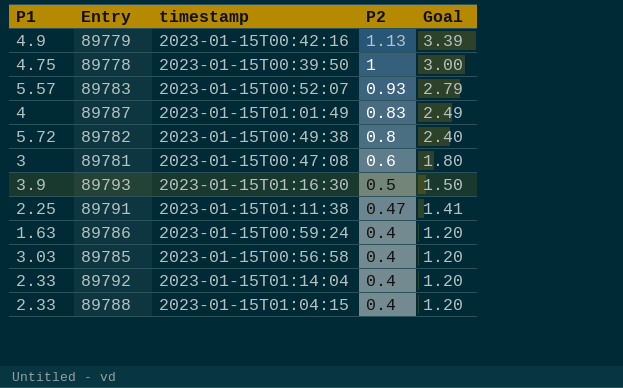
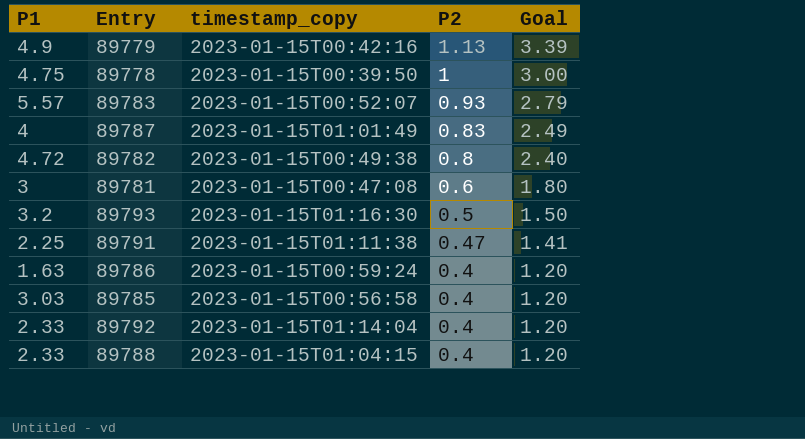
column name: timestamp -> timestamp_copy
89782 | P1: 5.72 -> 4.72
89793 | P1: 3.9 -> 3.2

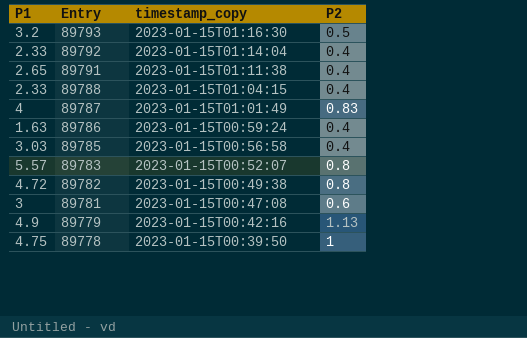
row order: P2 descending -> Entry descending
column Goal | formula: [P2] * 3 -> none
89791 | P1: 2.25 -> 2.65
89791 | P2: 0.47 -> 0.4
89783 | P2: 0.93 -> 0.8

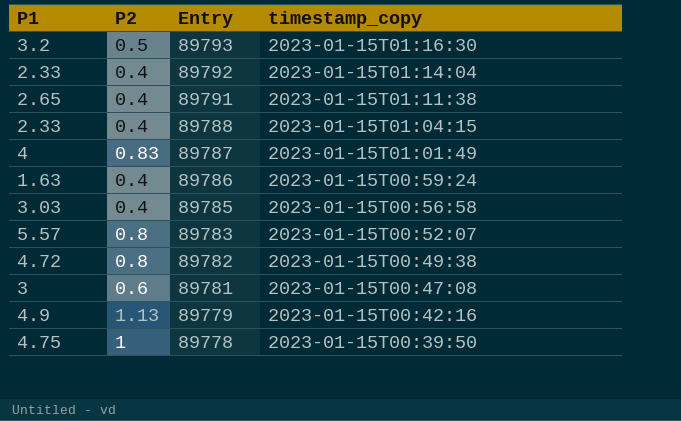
column P2 | position: 4 -> 2

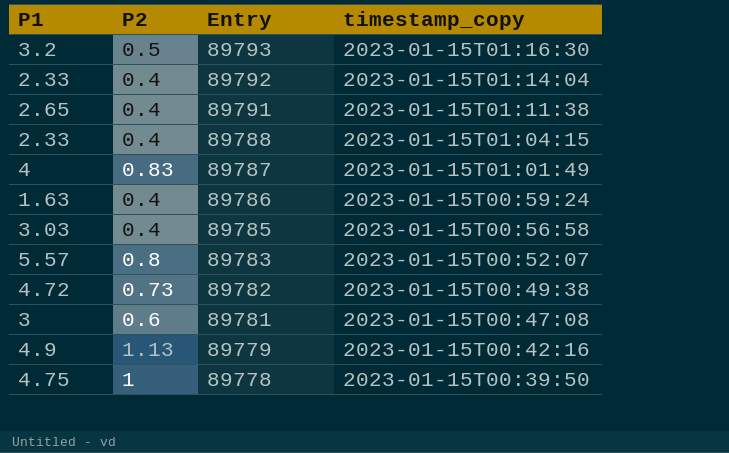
89782 | P2: 0.8 -> 0.73

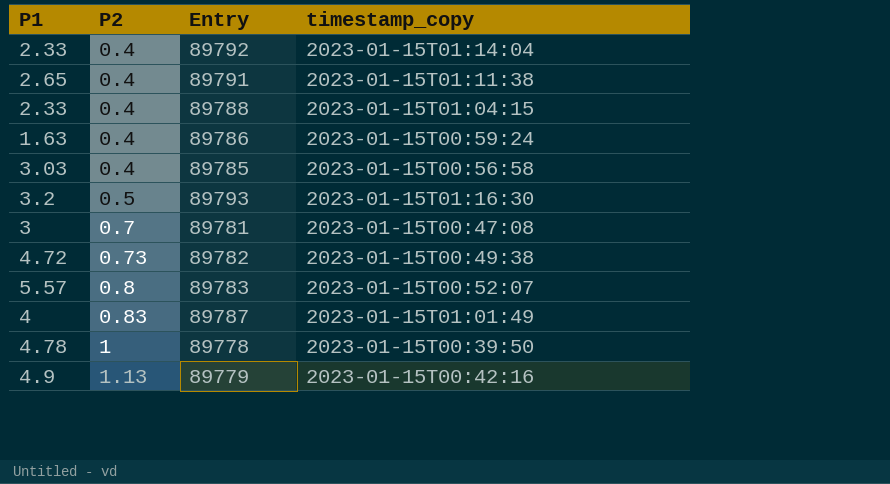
row order: Entry descending -> P2 ascending
89781 | P2: 0.6 -> 0.7
89778 | P1: 4.75 -> 4.78

